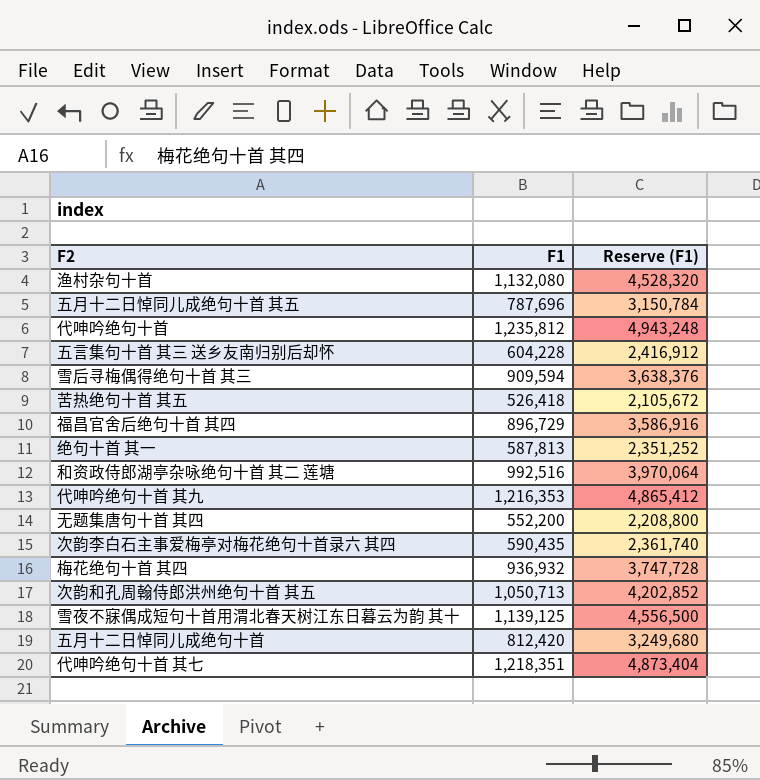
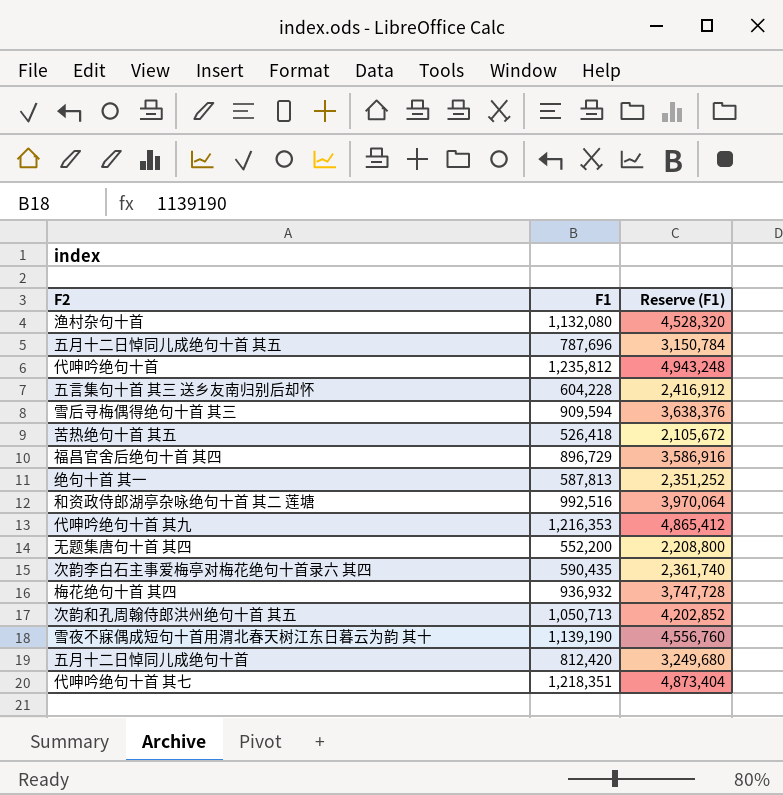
雪夜不寐偶成短句十首用渭北春天树江东日暮云为韵 其十 | F1: 1,139,125 -> 1,139,190
雪夜不寐偶成短句十首用渭北春天树江东日暮云为韵 其十 | Reserve (F1): 4,556,500 -> 4,556,760

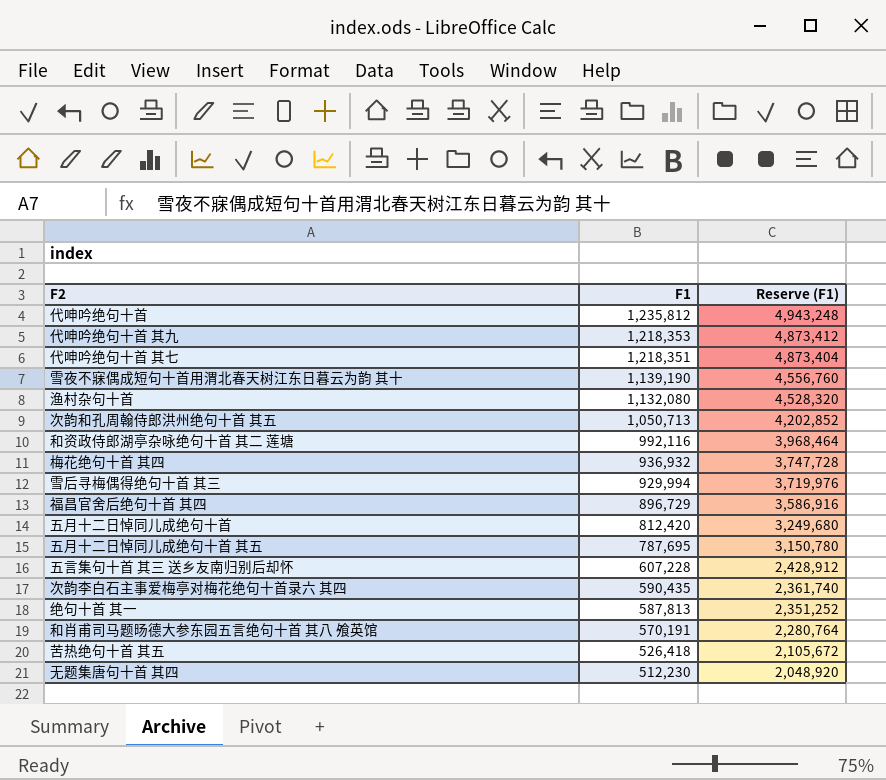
row order: none -> F1 descending
代呻吟绝句十首 其九 | F1: 1,216,353 -> 1,218,353
代呻吟绝句十首 其九 | Reserve (F1): 4,865,412 -> 4,873,412
和资政侍郎湖亭杂咏绝句十首 其二 莲塘 | F1: 992,516 -> 992,116
和资政侍郎湖亭杂咏绝句十首 其二 莲塘 | Reserve (F1): 3,970,064 -> 3,968,464
雪后寻梅偶得绝句十首 其三 | F1: 909,594 -> 929,994
雪后寻梅偶得绝句十首 其三 | Reserve (F1): 3,638,376 -> 3,719,976
五月十二日悼同儿成绝句十首 其五 | F1: 787,696 -> 787,695
五月十二日悼同儿成绝句十首 其五 | Reserve (F1): 3,150,784 -> 3,150,780
五言集句十首 其三 送乡友南归别后却怀 | F1: 604,228 -> 607,228
五言集句十首 其三 送乡友南归别后却怀 | Reserve (F1): 2,416,912 -> 2,428,912
row 和肖甫司马题旸德大参东园五言绝句十首 其八 飧英馆: none -> 570,191 | 2,280,764
无题集唐句十首 其四 | F1: 552,200 -> 512,230
无题集唐句十首 其四 | Reserve (F1): 2,208,800 -> 2,048,920

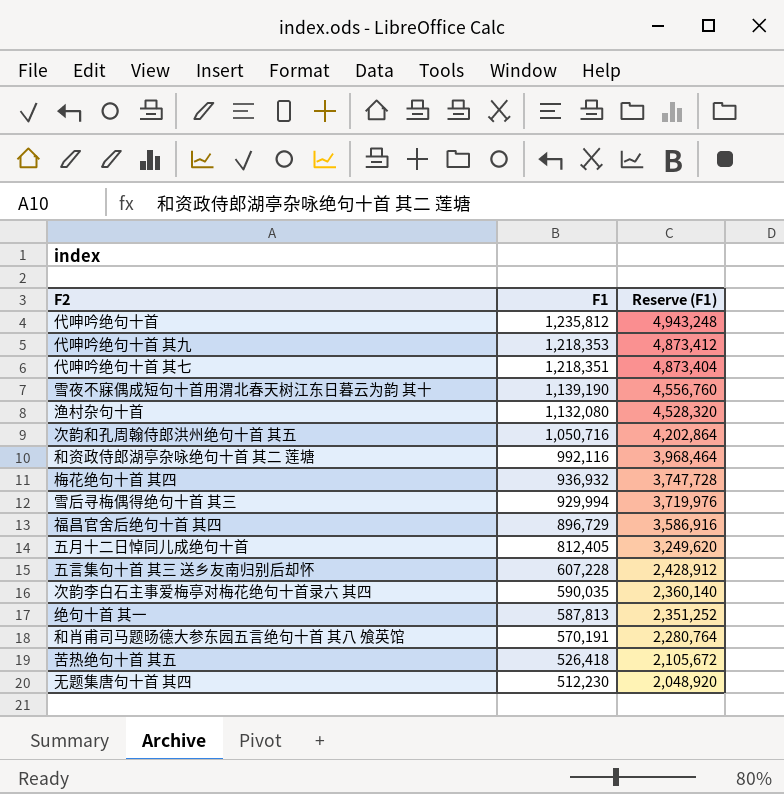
row 五月十二日悼同儿成绝句十首 其五: 787,695 | 3,150,780 -> none
次韵和孔周翰侍郎洪州绝句十首 其五 | F1: 1,050,713 -> 1,050,716
次韵和孔周翰侍郎洪州绝句十首 其五 | Reserve (F1): 4,202,852 -> 4,202,864
五月十二日悼同儿成绝句十首 | F1: 812,420 -> 812,405
五月十二日悼同儿成绝句十首 | Reserve (F1): 3,249,680 -> 3,249,620
次韵李白石主事爱梅亭对梅花绝句十首录六 其四 | F1: 590,435 -> 590,035
次韵李白石主事爱梅亭对梅花绝句十首录六 其四 | Reserve (F1): 2,361,740 -> 2,360,140

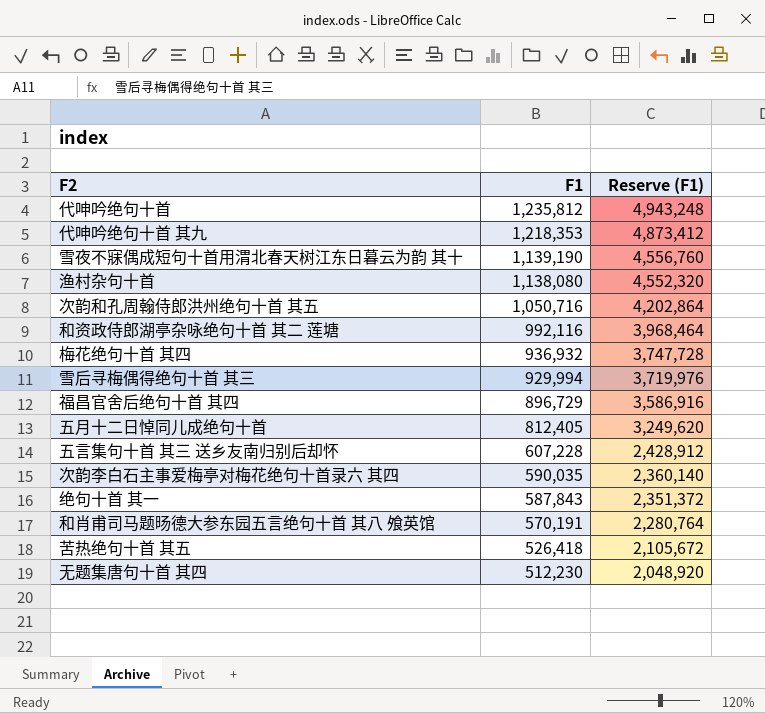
row 代呻吟绝句十首 其七: 1,218,351 | 4,873,404 -> none
渔村杂句十首 | F1: 1,132,080 -> 1,138,080
渔村杂句十首 | Reserve (F1): 4,528,320 -> 4,552,320
绝句十首 其一 | F1: 587,813 -> 587,843
绝句十首 其一 | Reserve (F1): 2,351,252 -> 2,351,372

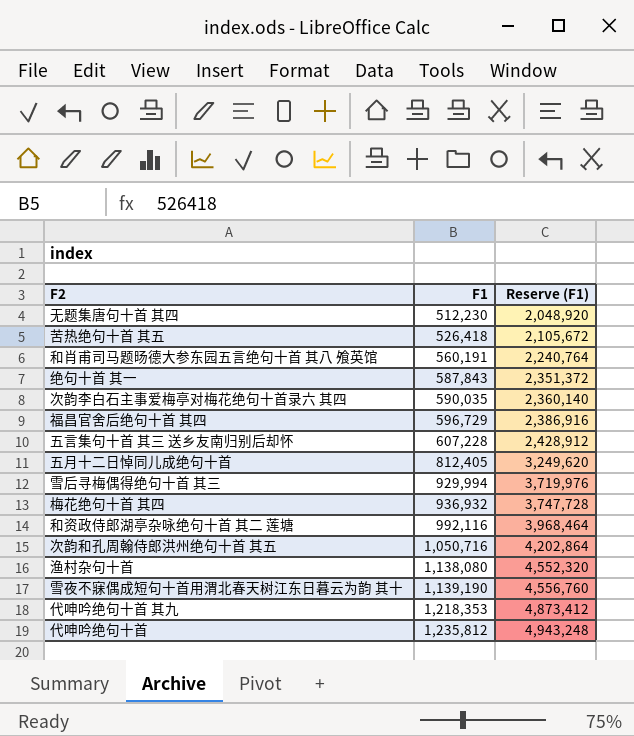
row order: F1 descending -> F1 ascending
和肖甫司马题旸德大参东园五言绝句十首 其八 飧英馆 | F1: 570,191 -> 560,191
和肖甫司马题旸德大参东园五言绝句十首 其八 飧英馆 | Reserve (F1): 2,280,764 -> 2,240,764
福昌官舍后绝句十首 其四 | F1: 896,729 -> 596,729
福昌官舍后绝句十首 其四 | Reserve (F1): 3,586,916 -> 2,386,916

